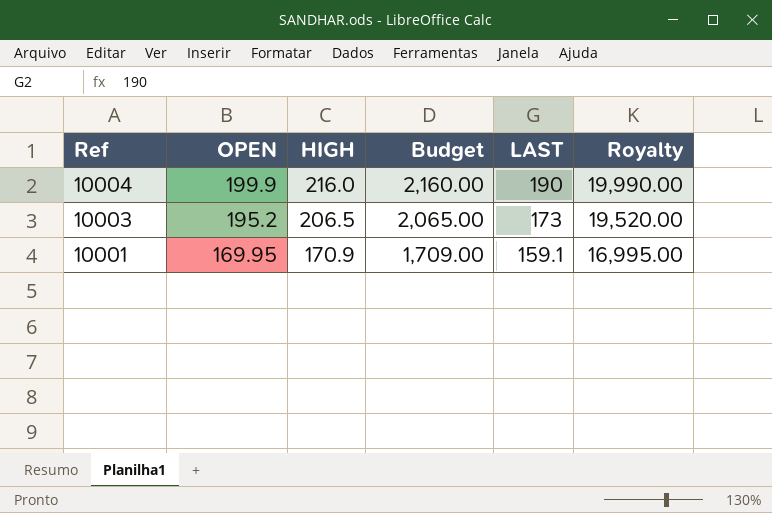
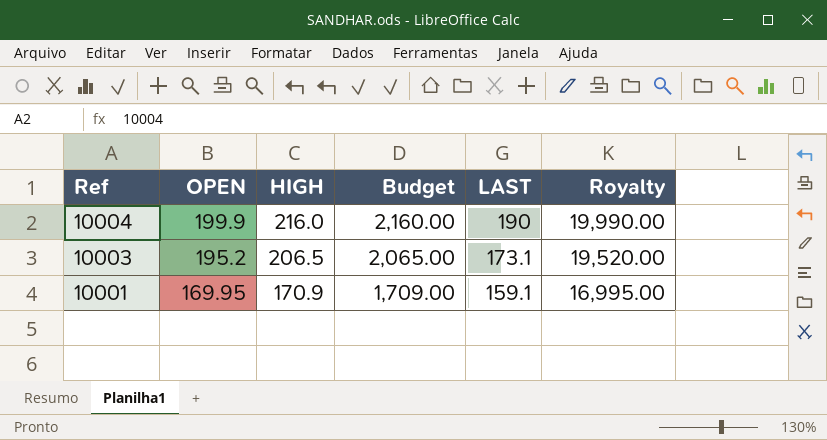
10003 | LAST: 173 -> 173.1

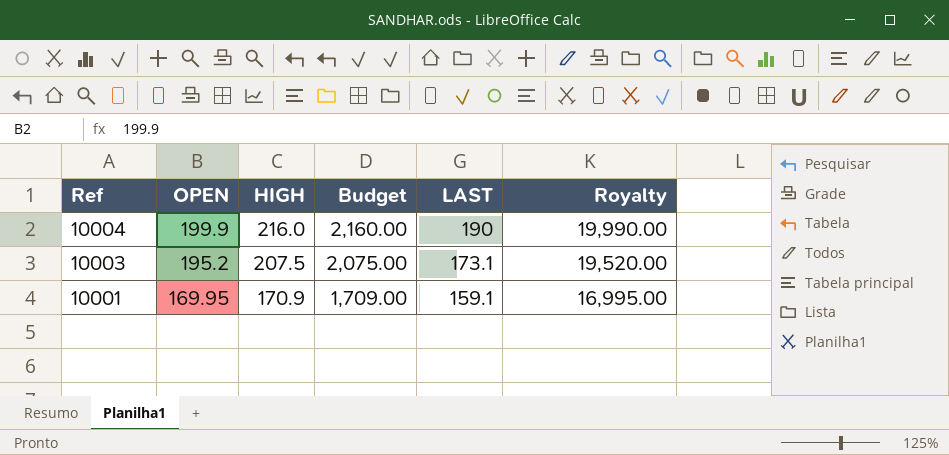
10003 | HIGH: 206.5 -> 207.5
10003 | Budget: 2,065.00 -> 2,075.00

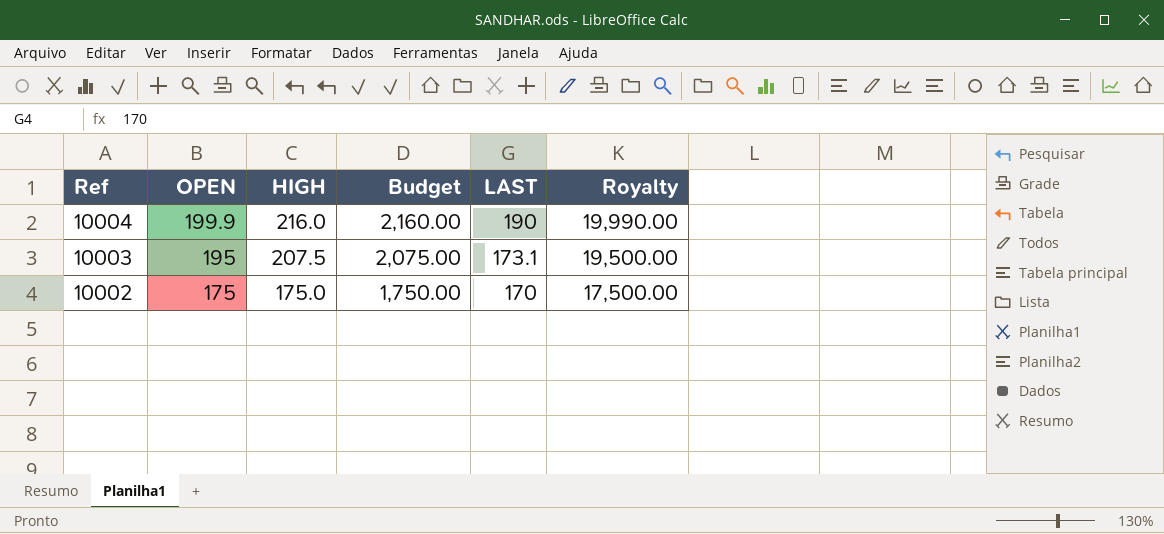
row 10001: 169.95 | 170.9 | 1,709.00 | 159.1 | 16,995.00 -> none
10003 | OPEN: 195.2 -> 195
10003 | Royalty: 19,520.00 -> 19,500.00
row 10002: none -> 175 | 175.0 | 1,750.00 | 170 | 17,500.00

